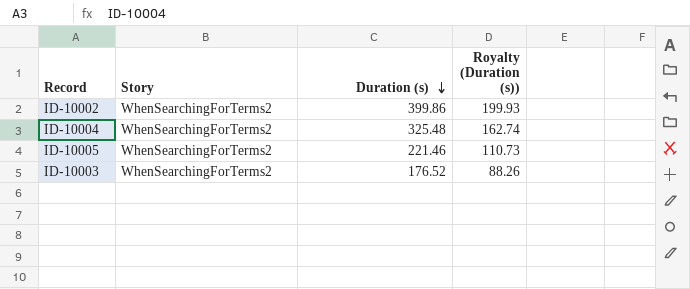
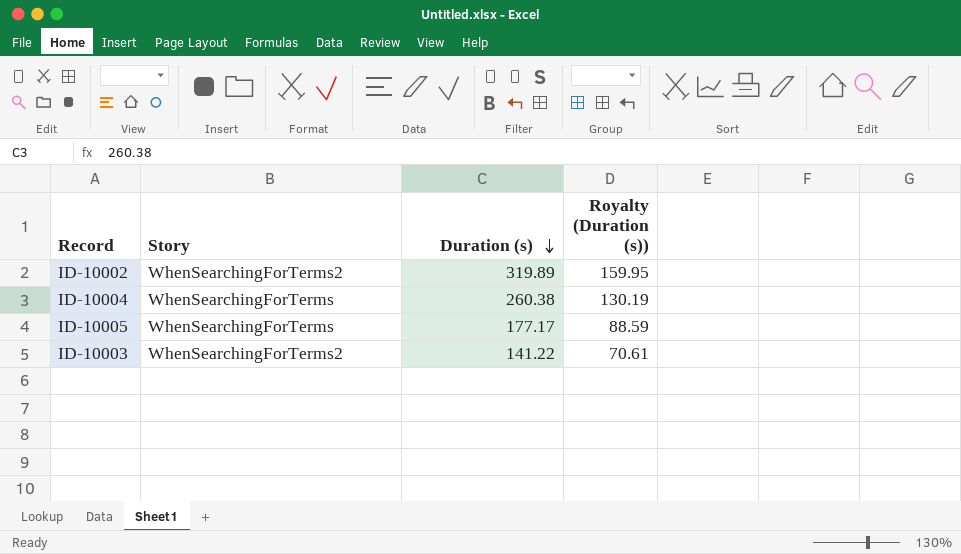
ID-10002 | Duration (s): 399.86 -> 319.89
ID-10002 | Royalty (Duration (s)): 199.93 -> 159.95
ID-10004 | Story: WhenSearchingForTerms2 -> WhenSearchingForTerms
ID-10004 | Duration (s): 325.48 -> 260.38
ID-10004 | Royalty (Duration (s)): 162.74 -> 130.19
ID-10005 | Story: WhenSearchingForTerms2 -> WhenSearchingForTerms
ID-10005 | Duration (s): 221.46 -> 177.17
ID-10005 | Royalty (Duration (s)): 110.73 -> 88.59
ID-10003 | Duration (s): 176.52 -> 141.22
ID-10003 | Royalty (Duration (s)): 88.26 -> 70.61

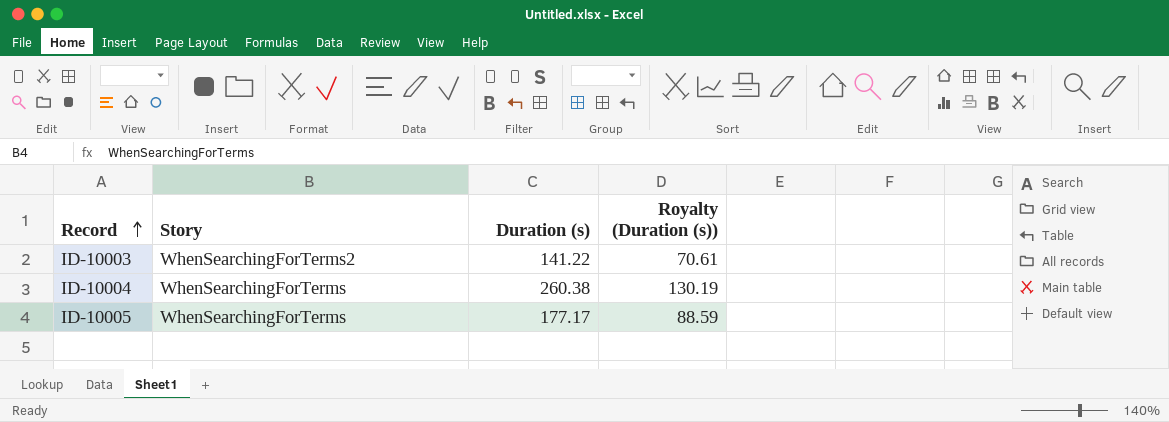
row order: Duration (s) descending -> Record ascending
row ID-10002: WhenSearchingForTerms2 | 319.89 | 159.95 -> none

